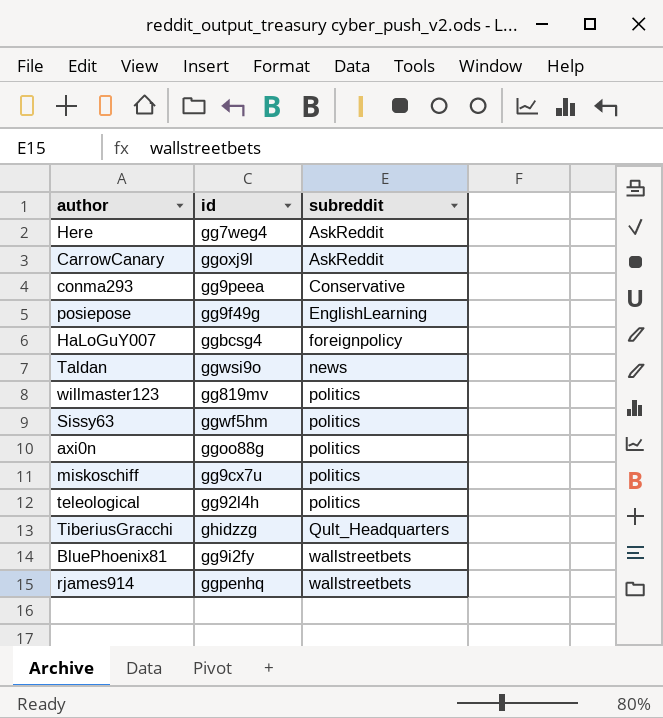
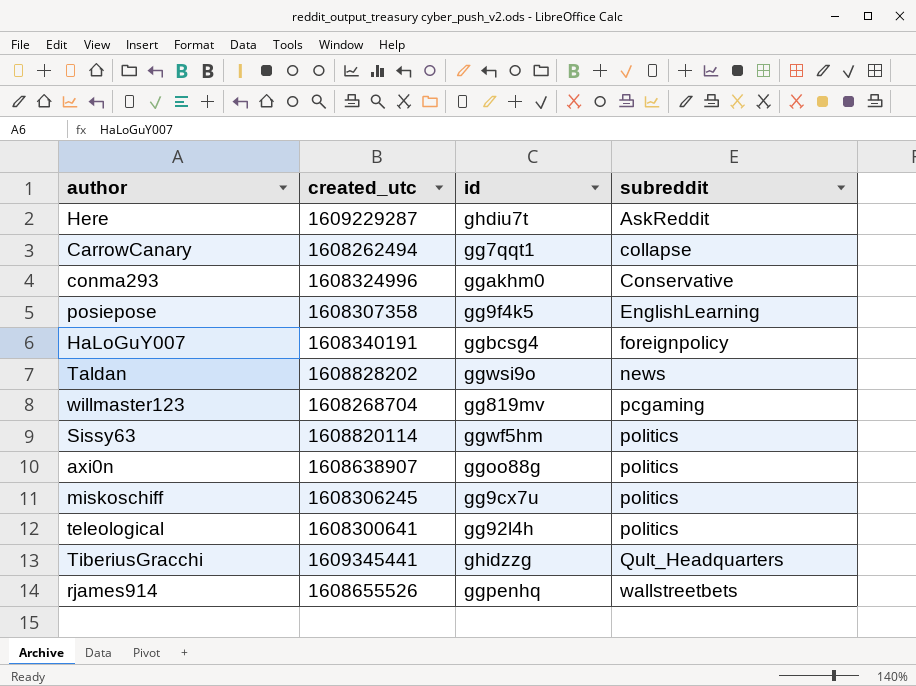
column created_utc | position: none -> 2
row BluePhoenix81: gg9i2fy | wallstreetbets -> none
Here | id: gg7weg4 -> ghdiu7t
CarrowCanary | id: ggoxj9l -> gg7qqt1
CarrowCanary | subreddit: AskReddit -> collapse
conma293 | id: gg9peea -> ggakhm0
posiepose | id: gg9f49g -> gg9f4k5
willmaster123 | subreddit: politics -> pcgaming

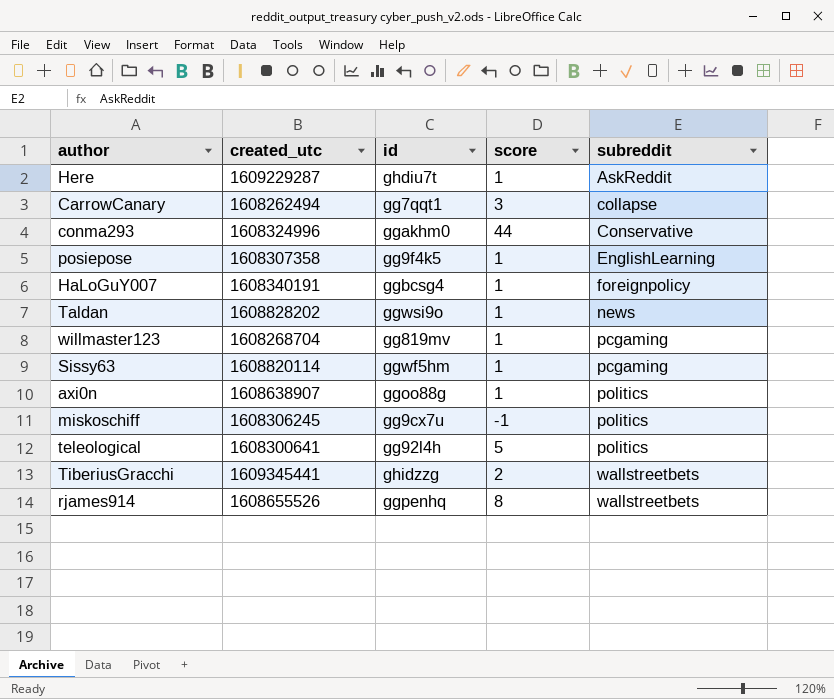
column score | position: none -> 4
Sissy63 | subreddit: politics -> pcgaming
TiberiusGracchi | subreddit: Qult_Headquarters -> wallstreetbets

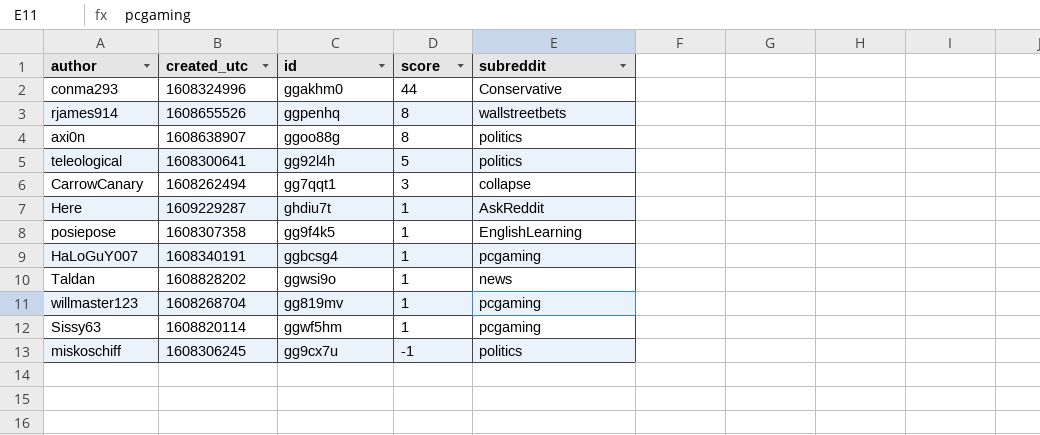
row order: subreddit ascending -> score descending
row TiberiusGracchi: 1609345441 | ghidzzg | 2 | wallstreetbets -> none
axi0n | score: 1 -> 8
HaLoGuY007 | subreddit: foreignpolicy -> pcgaming

